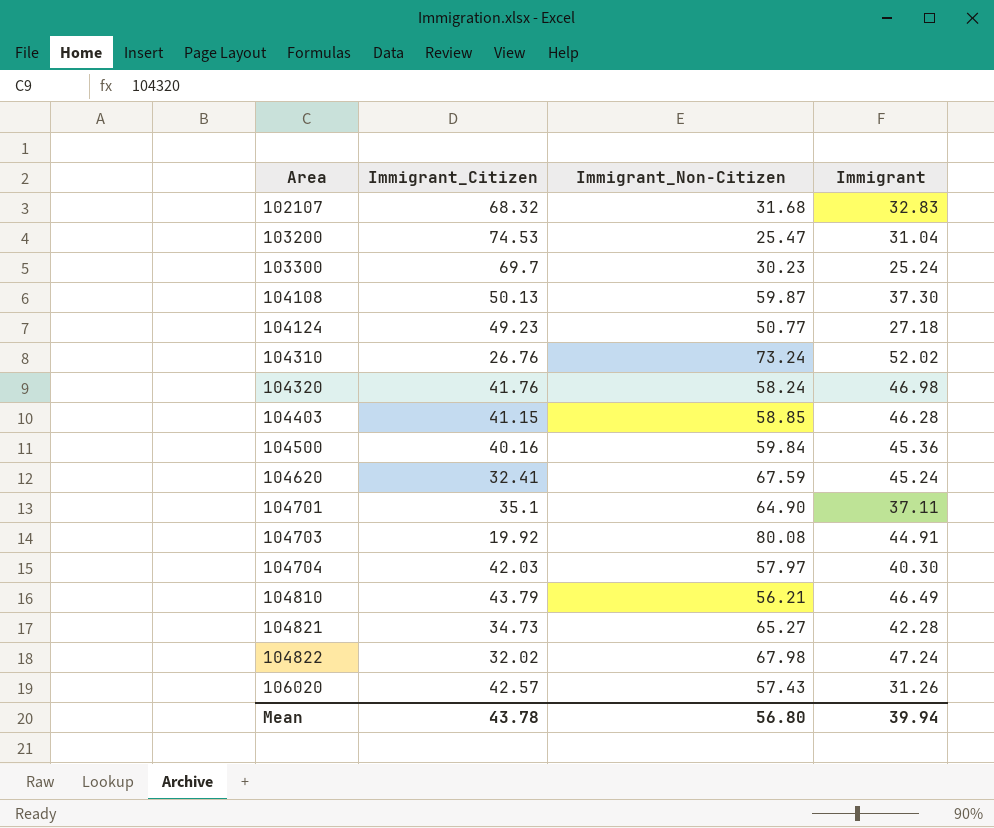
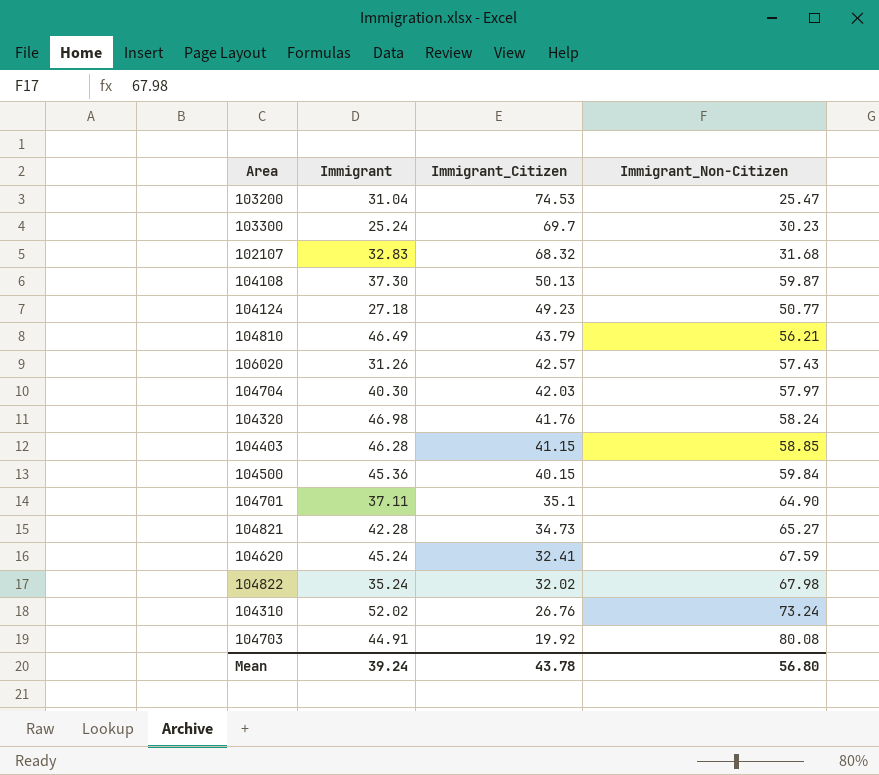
row order: Area ascending -> Immigrant_Citizen descending
column Immigrant | position: 4 -> 2
104500 | Immigrant_Citizen: 40.16 -> 40.15
104822 | Immigrant: 47.24 -> 35.24
Mean | Immigrant: 39.94 -> 39.24

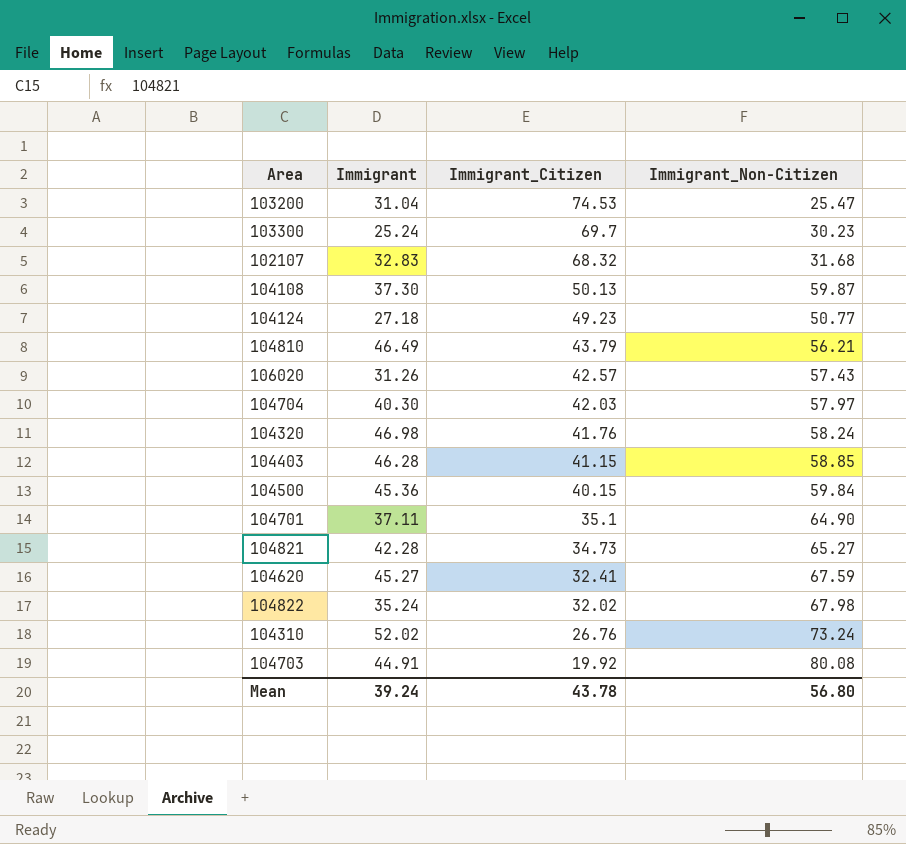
104620 | Immigrant: 45.24 -> 45.27

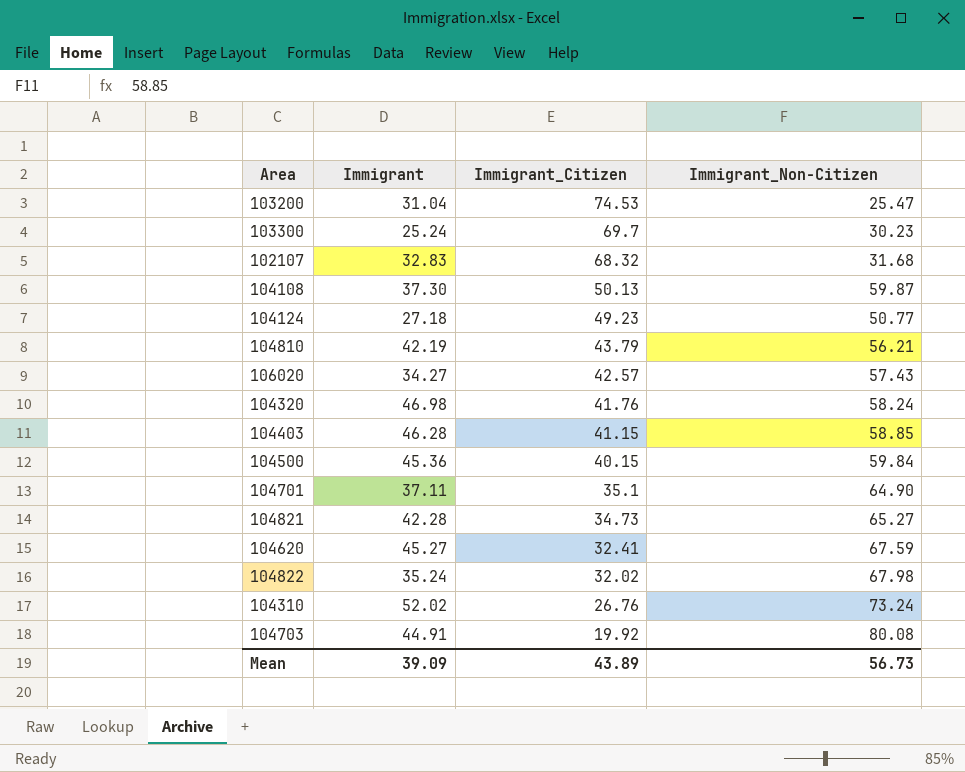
row 104704: 40.30 | 42.03 | 57.97 -> none
104810 | Immigrant: 46.49 -> 42.19
106020 | Immigrant: 31.26 -> 34.27
Mean | Immigrant: 39.24 -> 39.09
Mean | Immigrant_Citizen: 43.78 -> 43.89
Mean | Immigrant_Non-Citizen: 56.80 -> 56.73

